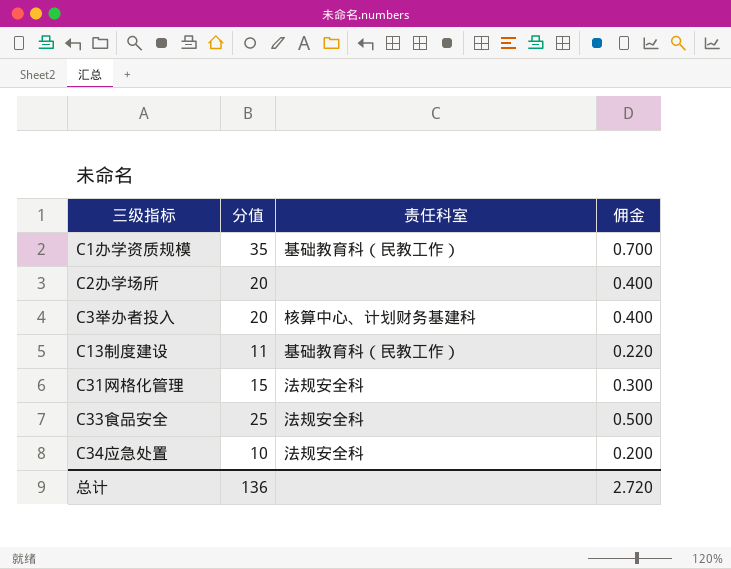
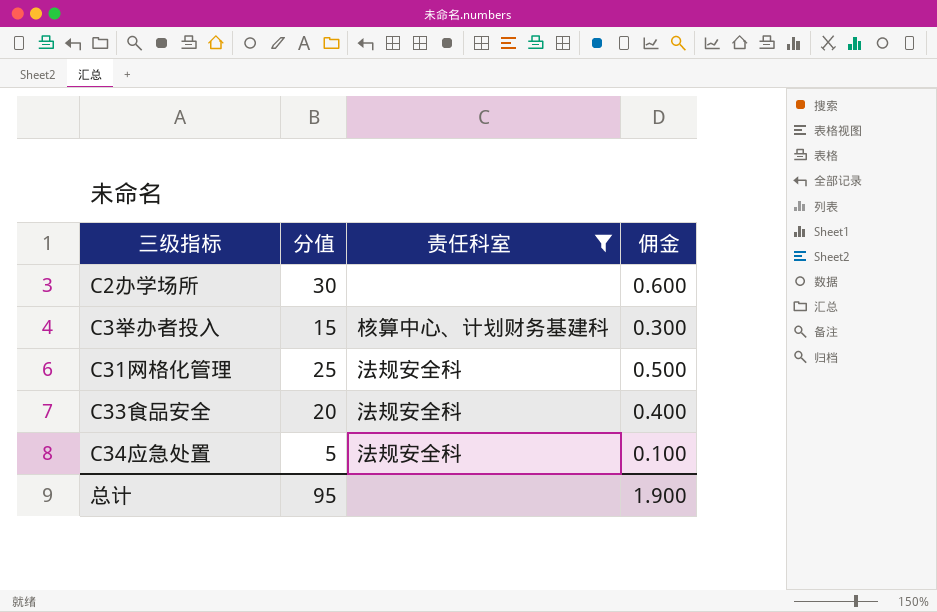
filter: none -> 责任科室 != 基础教育科（民教工作）
C2办学场所 | 分值: 20 -> 30
C2办学场所 | 佣金: 0.400 -> 0.600
C3举办者投入 | 分值: 20 -> 15
C3举办者投入 | 佣金: 0.400 -> 0.300
C31网格化管理 | 分值: 15 -> 25
C31网格化管理 | 佣金: 0.300 -> 0.500
C33食品安全 | 分值: 25 -> 20
C33食品安全 | 佣金: 0.500 -> 0.400
C34应急处置 | 分值: 10 -> 5
C34应急处置 | 佣金: 0.200 -> 0.100
总计 | 分值: 136 -> 95
总计 | 佣金: 2.720 -> 1.900

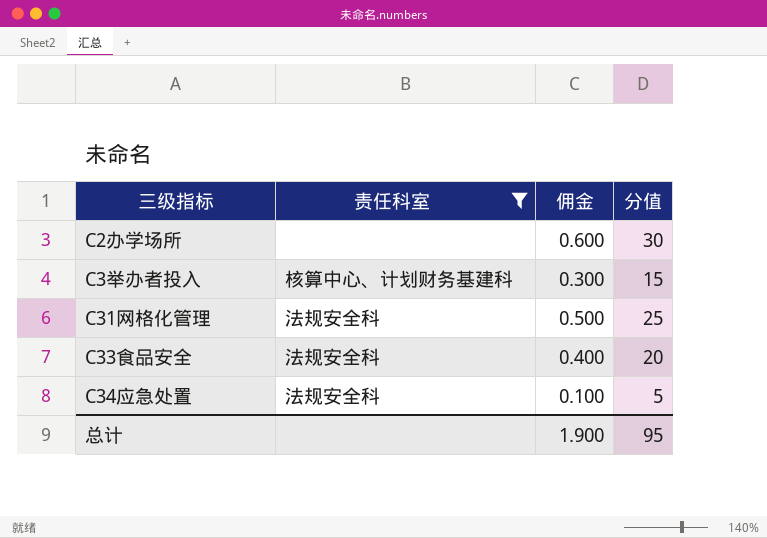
column 分值 | position: 2 -> 4

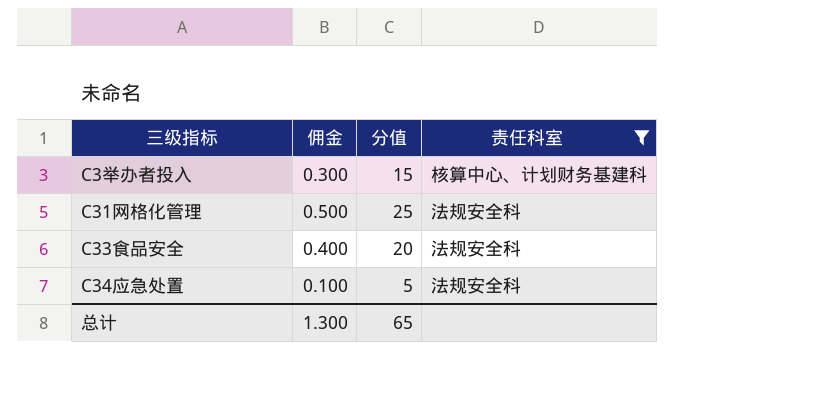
column 责任科室 | position: 2 -> 4
row C2办学场所: none | 0.600 | 30 -> none
总计 | 佣金: 1.900 -> 1.300
总计 | 分值: 95 -> 65

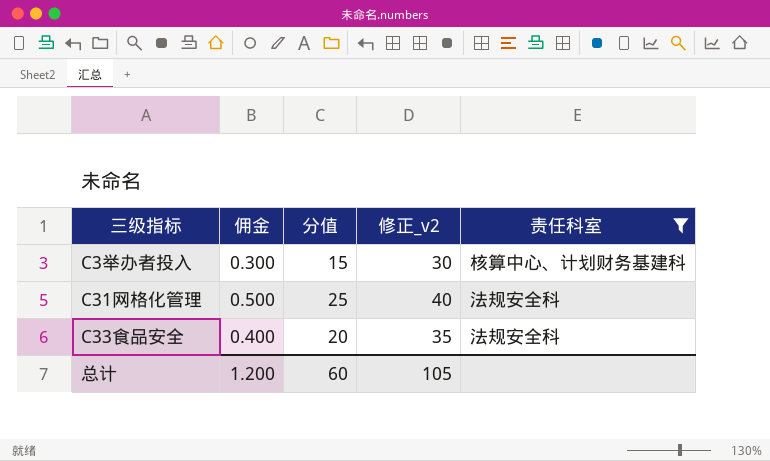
column 修正_v2 | formula: none -> [分值] + 15
row C34应急处置: 0.100 | 5 | 法规安全科 -> none
总计 | 佣金: 1.300 -> 1.200
总计 | 分值: 65 -> 60

